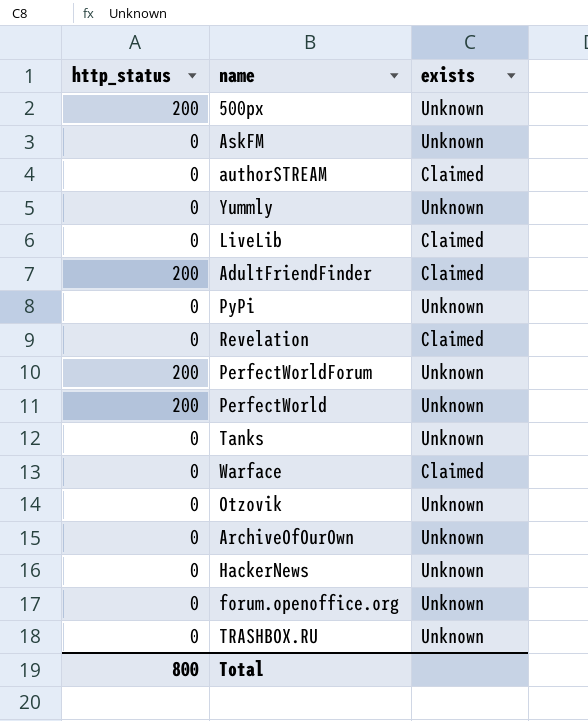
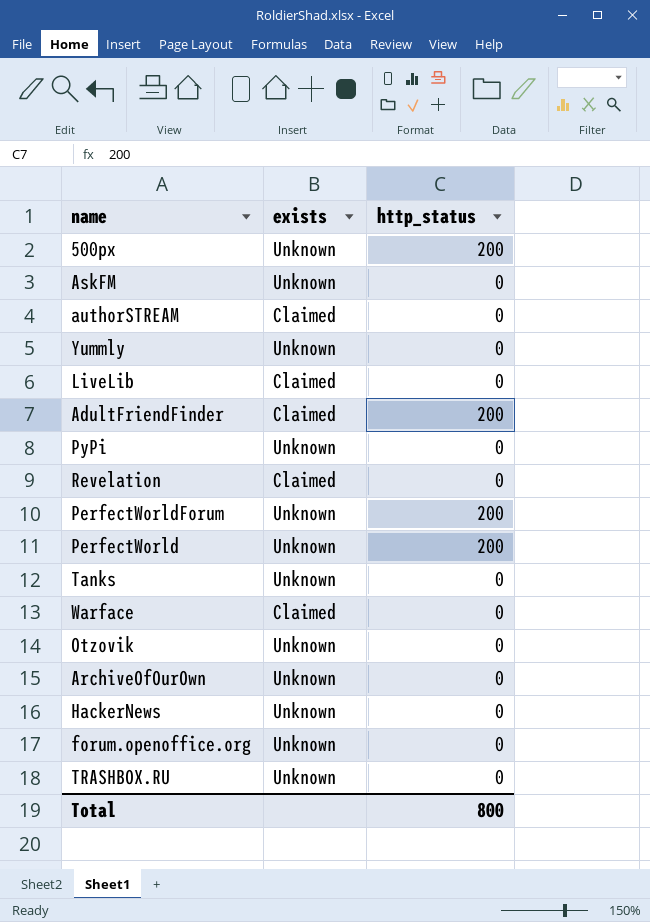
column http_status | position: 1 -> 3

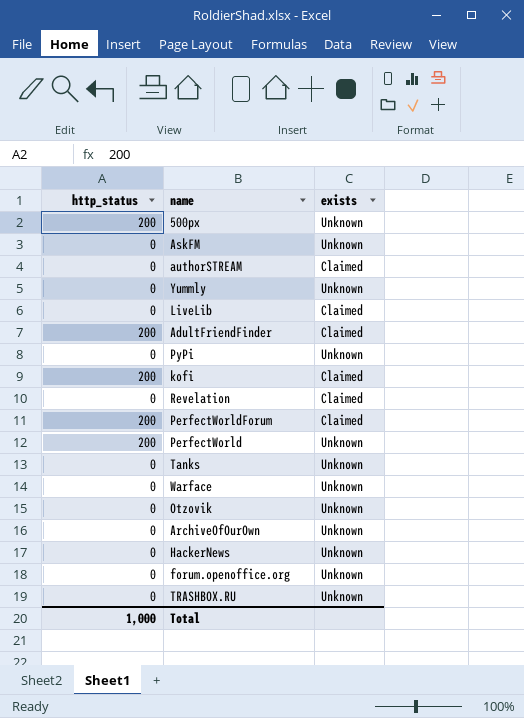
column http_status | position: 3 -> 1
row kofi: none -> 200 | Claimed
PerfectWorldForum | exists: Unknown -> Claimed
Warface | exists: Claimed -> Unknown
Total | http_status: 800 -> 1,000

